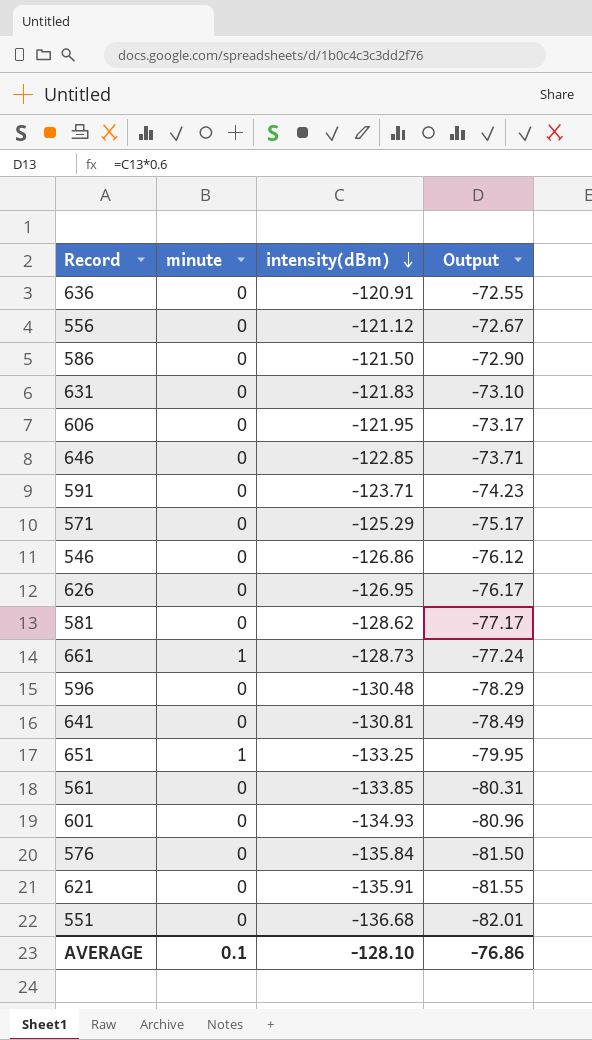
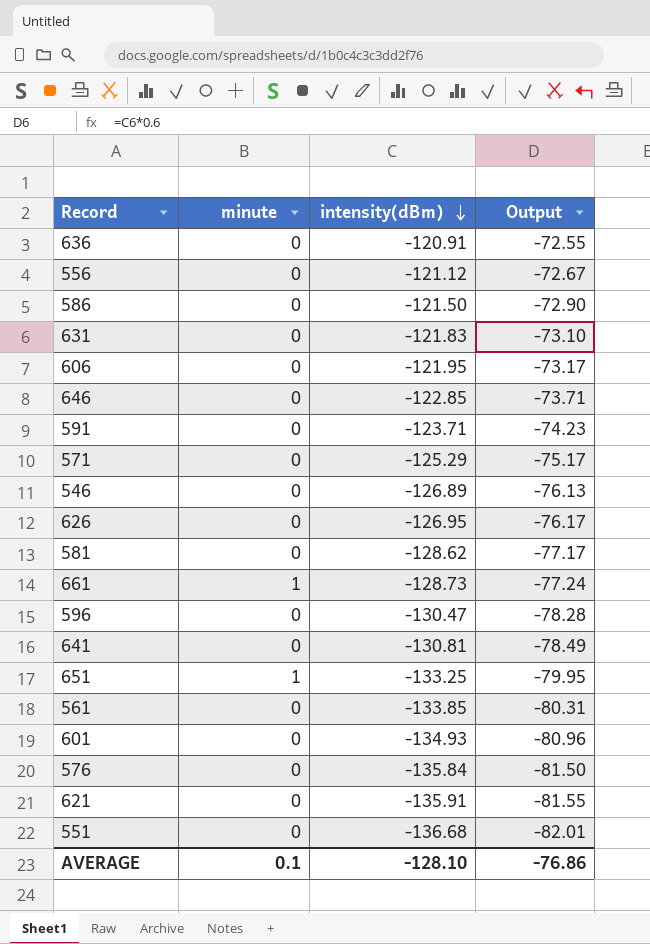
546 | intensity(dBm): -126.86 -> -126.89
546 | Output: -76.12 -> -76.13
596 | intensity(dBm): -130.48 -> -130.47
596 | Output: -78.29 -> -78.28

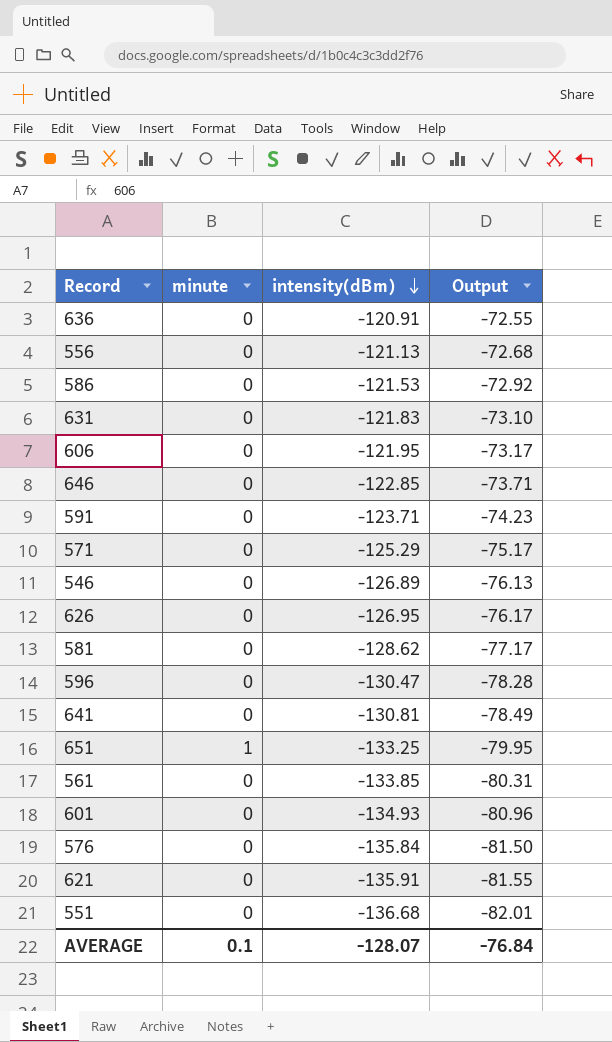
row 661: 1 | -128.73 | -77.24 -> none
556 | intensity(dBm): -121.12 -> -121.13
556 | Output: -72.67 -> -72.68
586 | intensity(dBm): -121.50 -> -121.53
586 | Output: -72.90 -> -72.92
AVERAGE | intensity(dBm): -128.10 -> -128.07
AVERAGE | Output: -76.86 -> -76.84

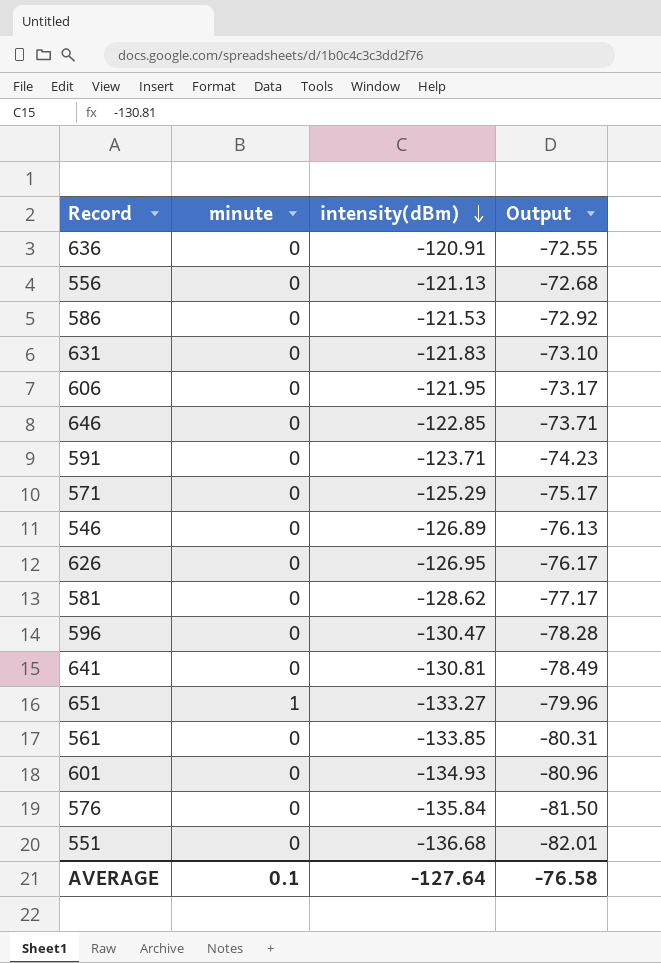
row 621: 0 | -135.91 | -81.55 -> none
651 | intensity(dBm): -133.25 -> -133.27
651 | Output: -79.95 -> -79.96
AVERAGE | intensity(dBm): -128.07 -> -127.64
AVERAGE | Output: -76.84 -> -76.58

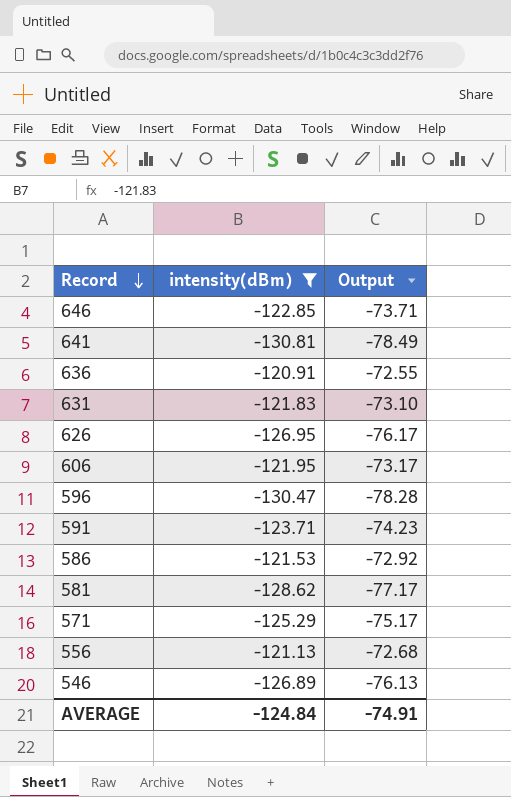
filter: none -> intensity(dBm) >= -130.81
row order: intensity(dBm) descending -> Record descending
column minute | position: 2 -> none
AVERAGE | intensity(dBm): -127.64 -> -124.84
AVERAGE | Output: -76.58 -> -74.91

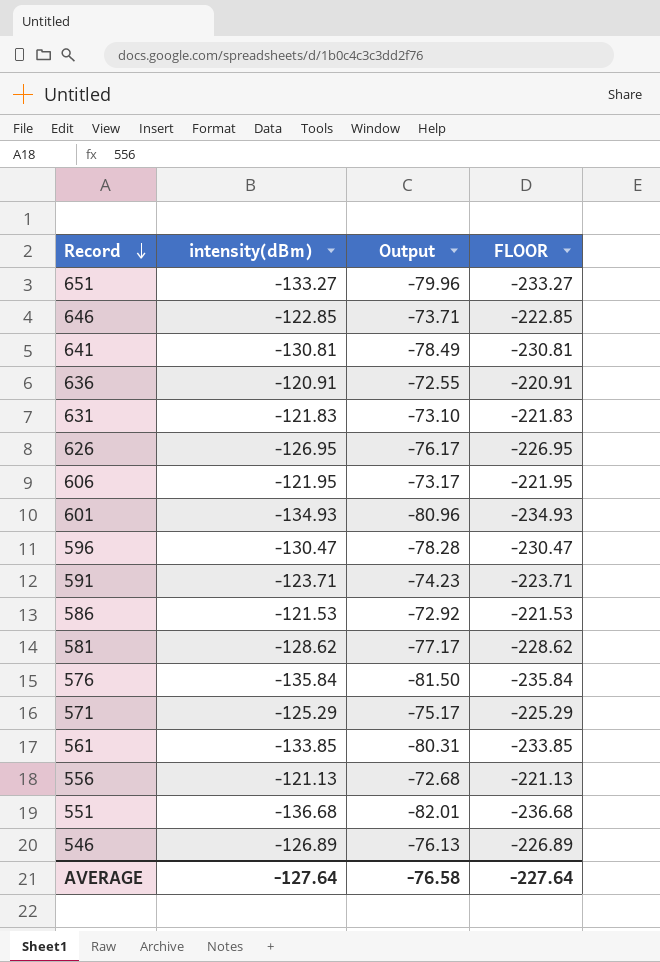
filter: intensity(dBm) >= -130.81 -> none
column FLOOR | formula: none -> [intensity(dBm)] - 100
AVERAGE | intensity(dBm): -124.84 -> -127.64
AVERAGE | Output: -74.91 -> -76.58

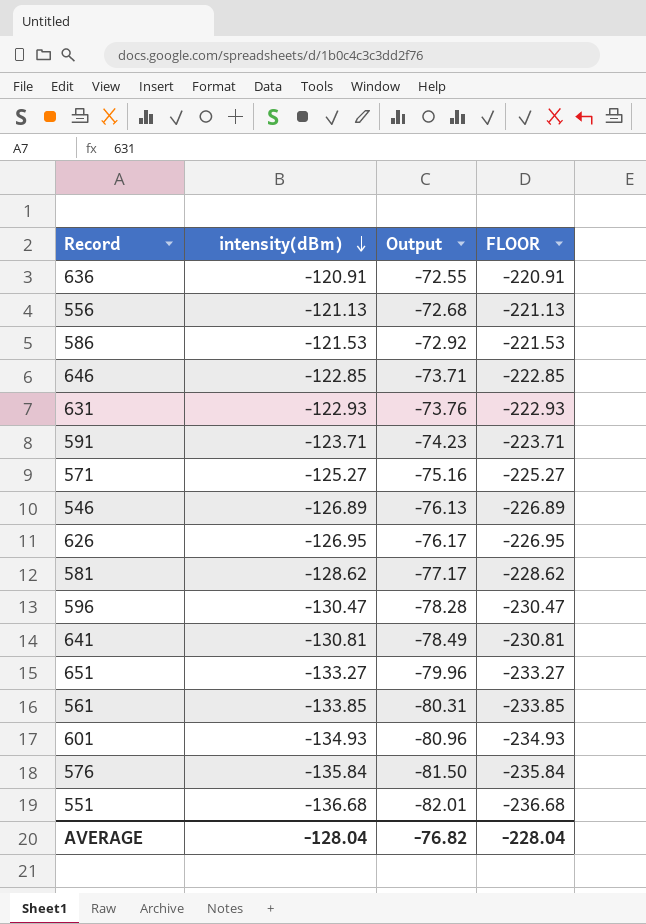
row order: Record descending -> intensity(dBm) descending
row 606: -121.95 | -73.17 | -221.95 -> none
631 | intensity(dBm): -121.83 -> -122.93
631 | Output: -73.10 -> -73.76
631 | FLOOR: -221.83 -> -222.93
571 | intensity(dBm): -125.29 -> -125.27
571 | Output: -75.17 -> -75.16
571 | FLOOR: -225.29 -> -225.27
AVERAGE | intensity(dBm): -127.64 -> -128.04
AVERAGE | Output: -76.58 -> -76.82
AVERAGE | FLOOR: -227.64 -> -228.04

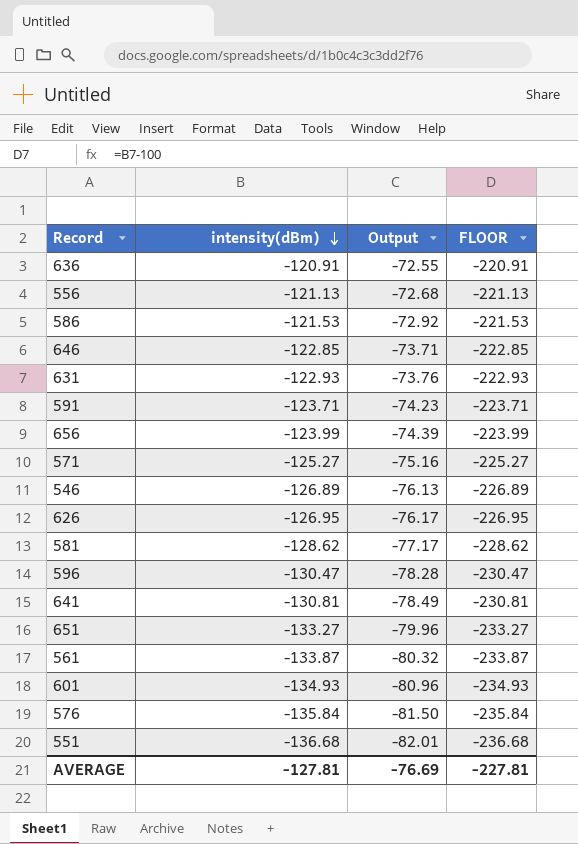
row 656: none -> -123.99 | -74.39 | -223.99
561 | intensity(dBm): -133.85 -> -133.87
561 | Output: -80.31 -> -80.32
561 | FLOOR: -233.85 -> -233.87
AVERAGE | intensity(dBm): -128.04 -> -127.81
AVERAGE | Output: -76.82 -> -76.69
AVERAGE | FLOOR: -228.04 -> -227.81

